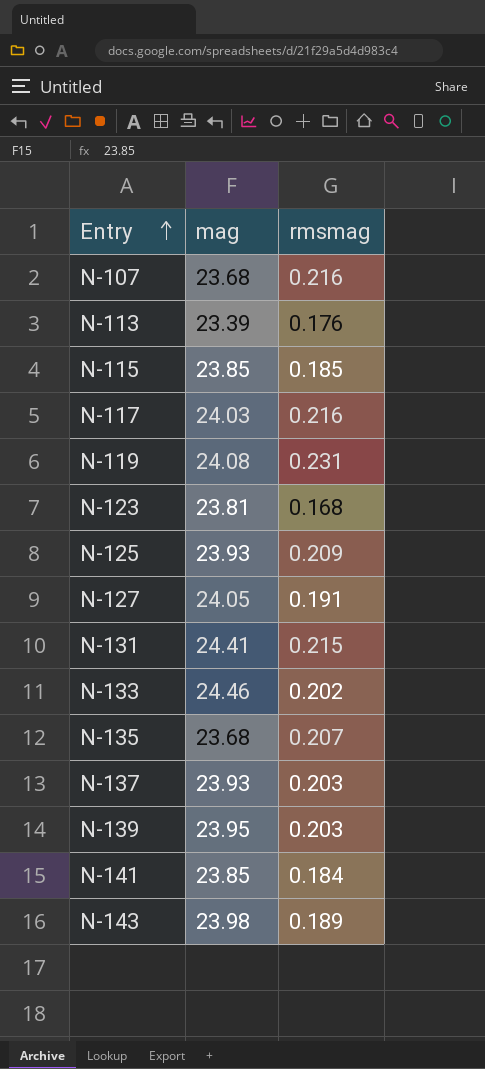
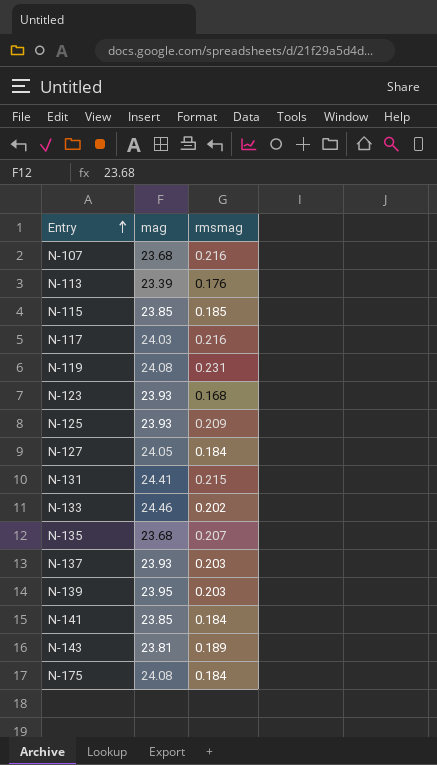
N-123 | mag: 23.81 -> 23.93
N-127 | rmsmag: 0.191 -> 0.184
N-143 | mag: 23.98 -> 23.81
row N-175: none -> 24.08 | 0.184

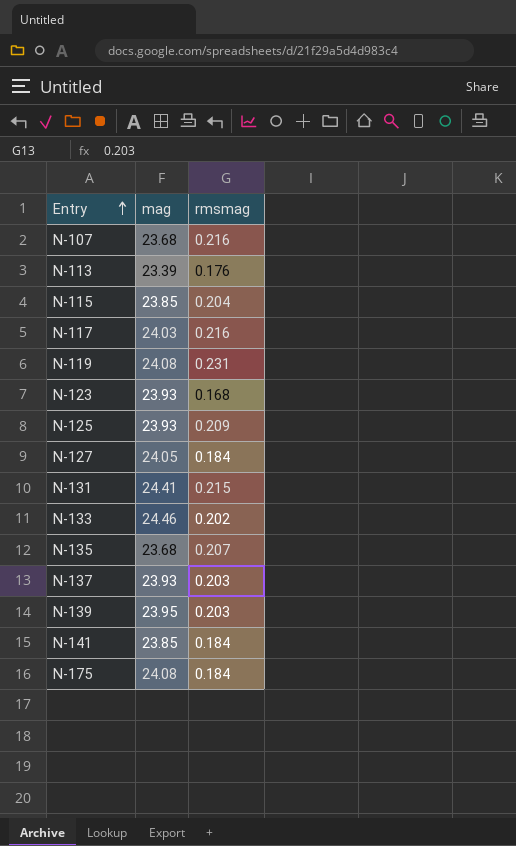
row N-143: 23.81 | 0.189 -> none
N-115 | rmsmag: 0.185 -> 0.204

